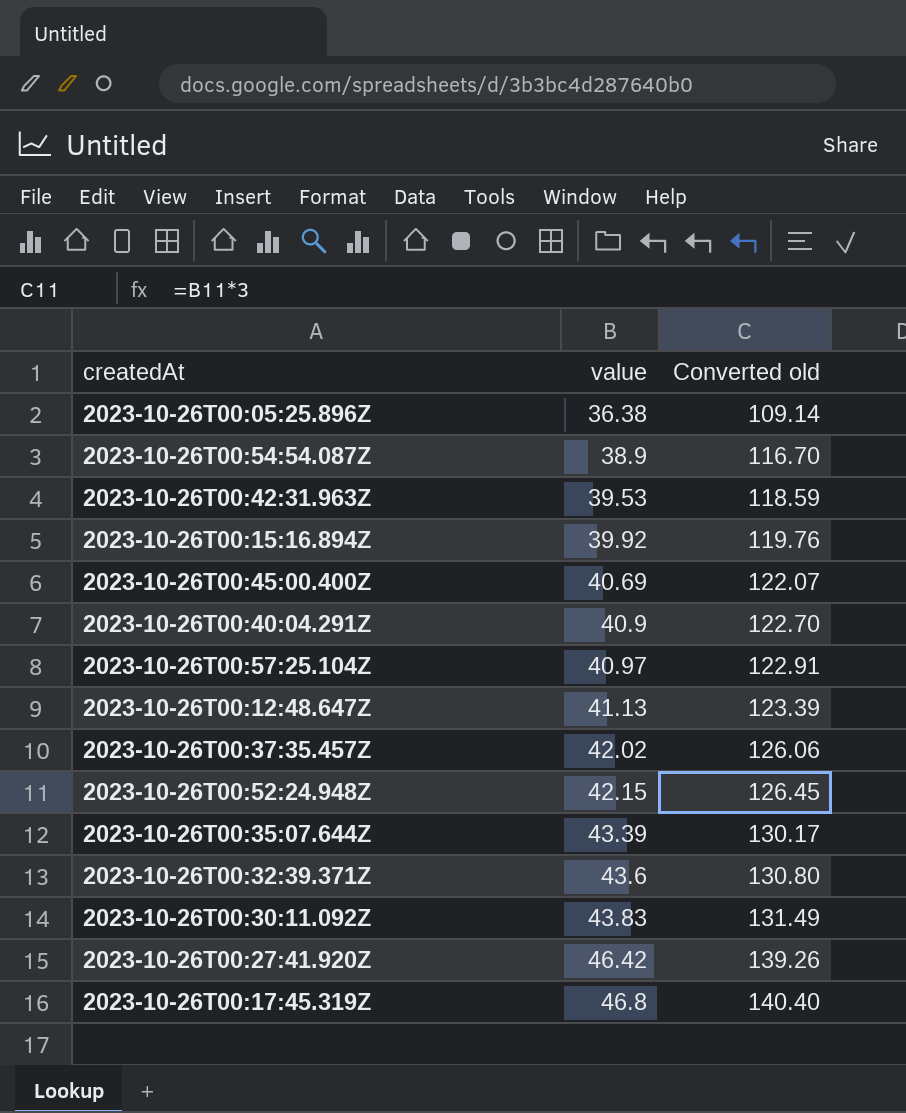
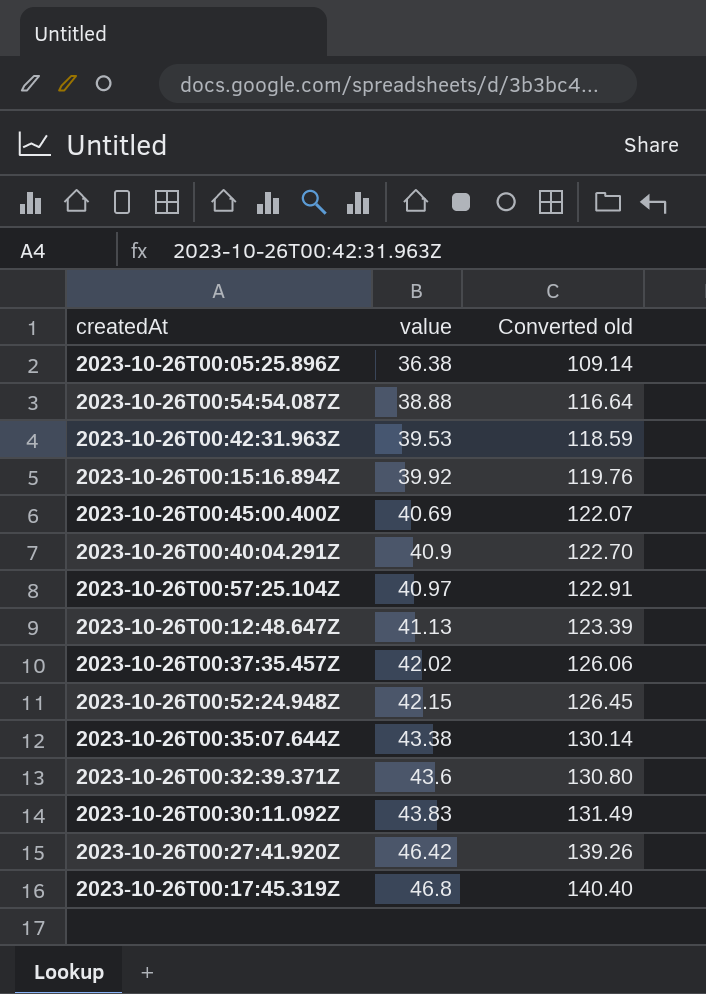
2023-10-26T00:54:54.087Z | value: 38.9 -> 38.88
2023-10-26T00:54:54.087Z | Converted old: 116.70 -> 116.64
2023-10-26T00:35:07.644Z | value: 43.39 -> 43.38
2023-10-26T00:35:07.644Z | Converted old: 130.17 -> 130.14

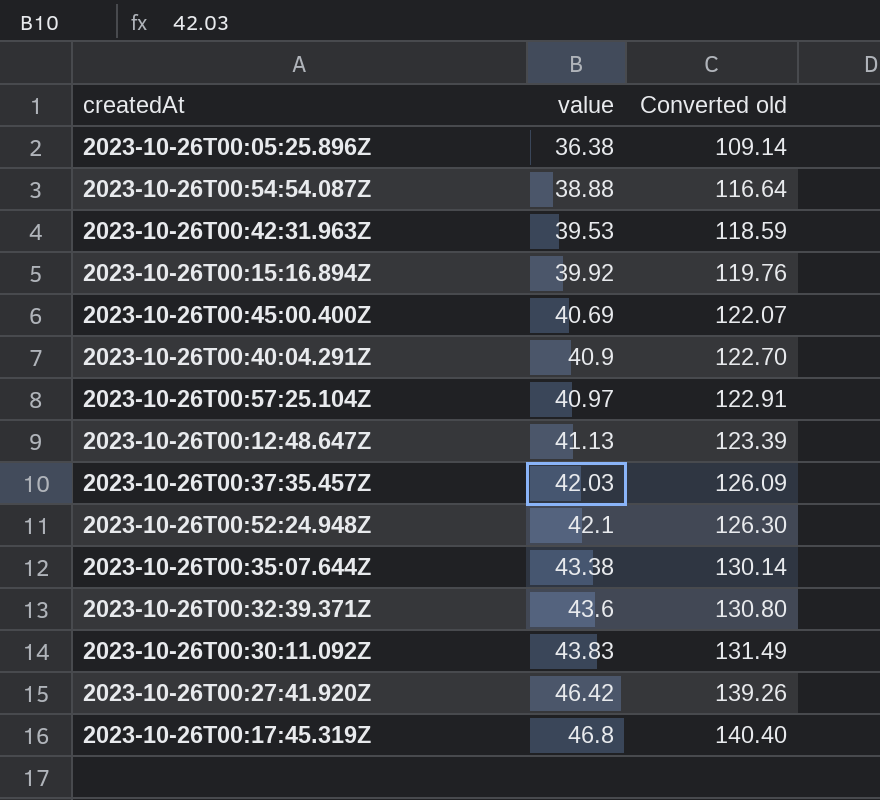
2023-10-26T00:37:35.457Z | value: 42.02 -> 42.03
2023-10-26T00:37:35.457Z | Converted old: 126.06 -> 126.09
2023-10-26T00:52:24.948Z | value: 42.15 -> 42.1
2023-10-26T00:52:24.948Z | Converted old: 126.45 -> 126.30

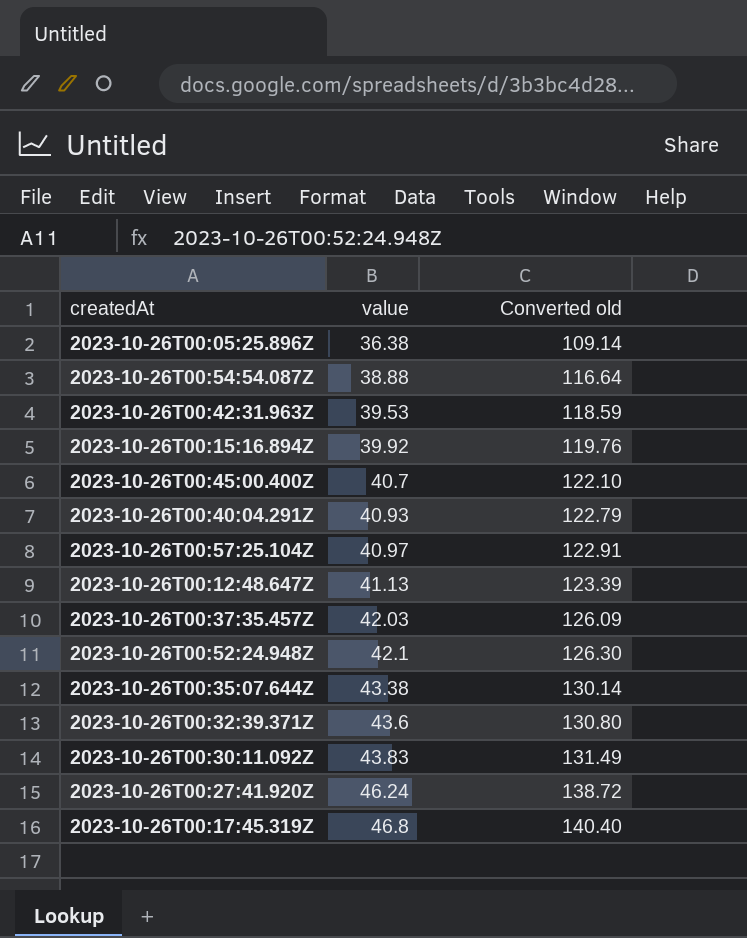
2023-10-26T00:45:00.400Z | value: 40.69 -> 40.7
2023-10-26T00:45:00.400Z | Converted old: 122.07 -> 122.10
2023-10-26T00:40:04.291Z | value: 40.9 -> 40.93
2023-10-26T00:40:04.291Z | Converted old: 122.70 -> 122.79
2023-10-26T00:27:41.920Z | value: 46.42 -> 46.24
2023-10-26T00:27:41.920Z | Converted old: 139.26 -> 138.72

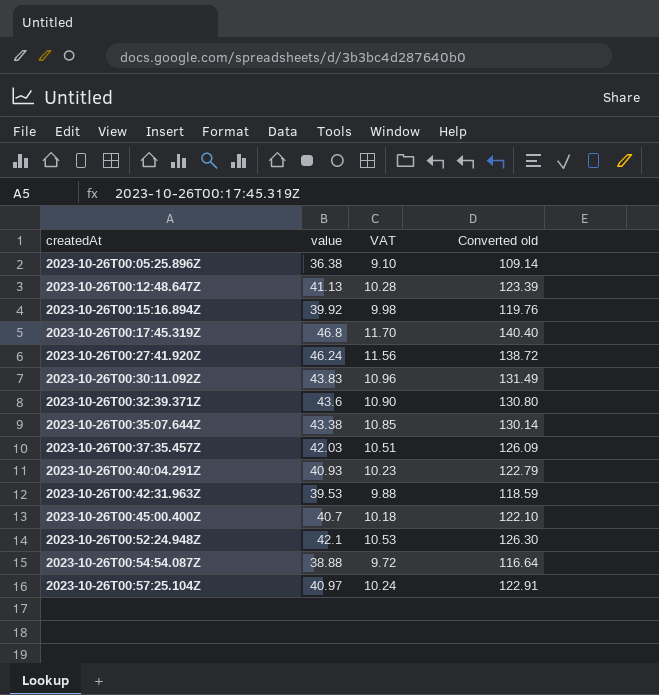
row order: value ascending -> createdAt ascending
column VAT | formula: none -> [value] * 0.25

